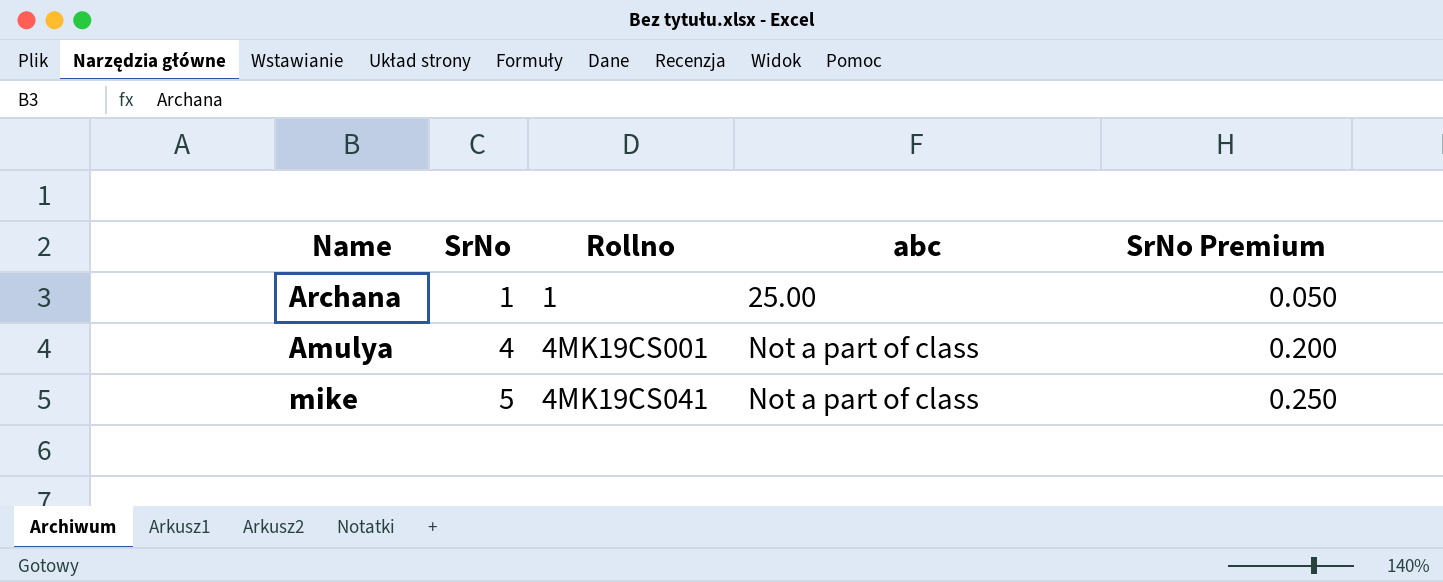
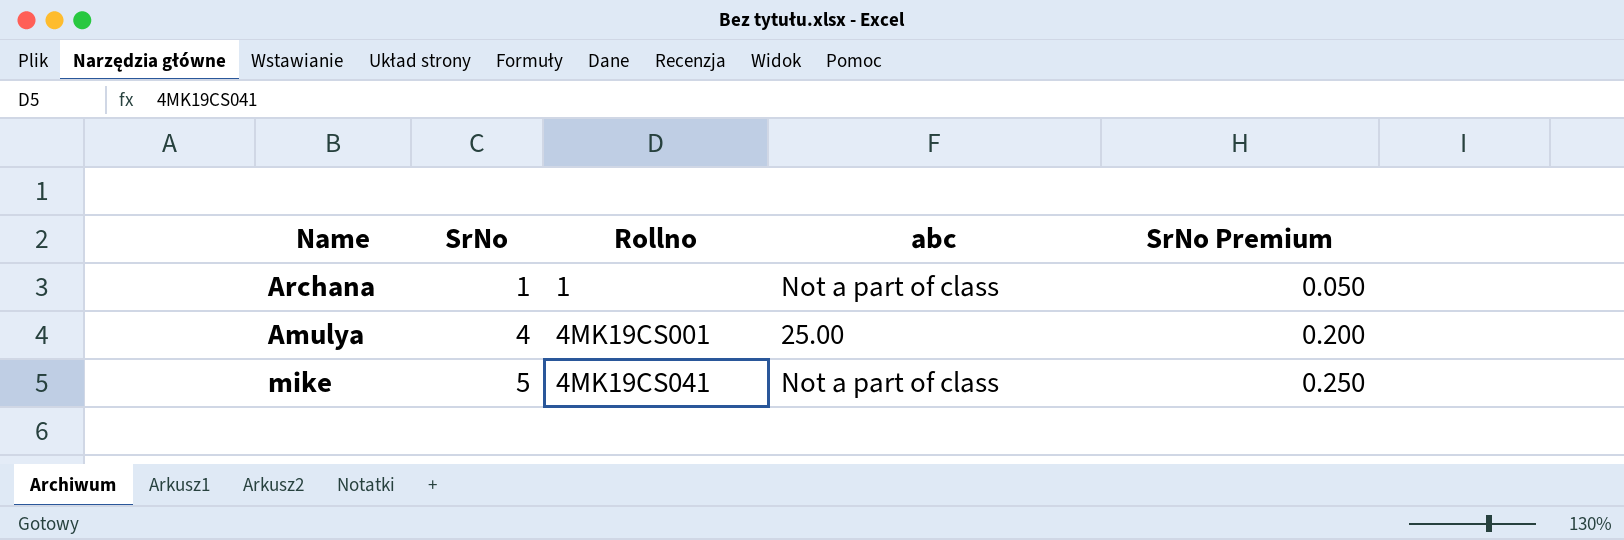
Archana | abc: 25.00 -> Not a part of class
Amulya | abc: Not a part of class -> 25.00

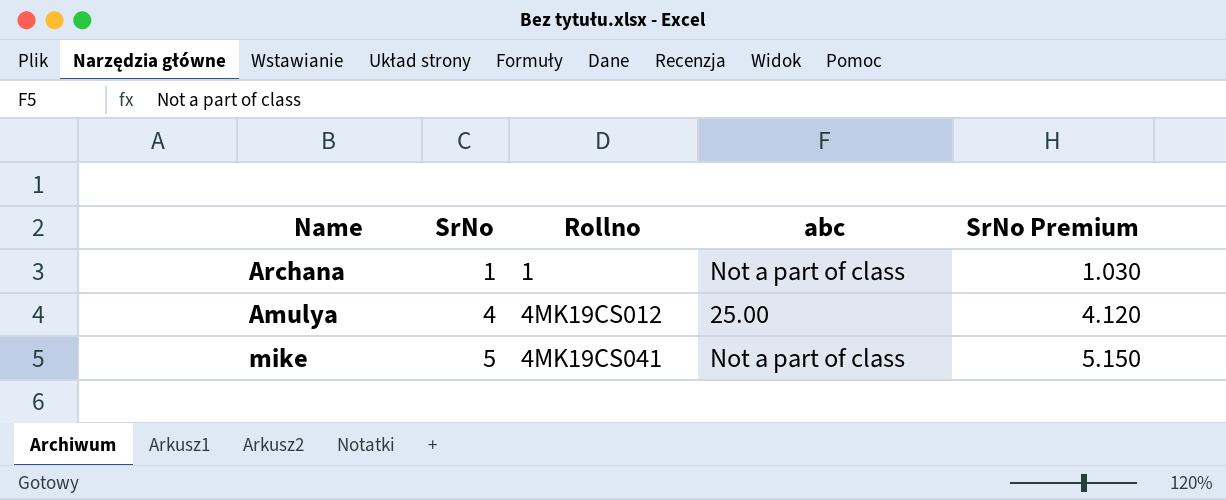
column SrNo Premium | formula: [SrNo] * 0.05 -> [SrNo] * 1.03
Amulya | Rollno: 4MK19CS001 -> 4MK19CS012

